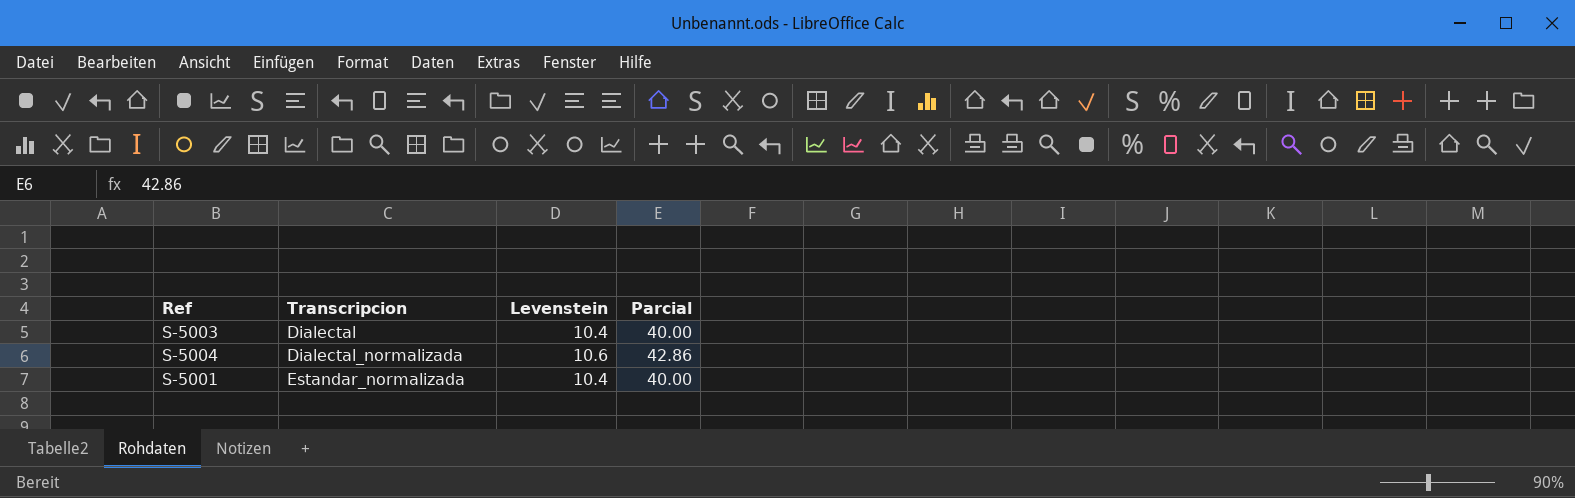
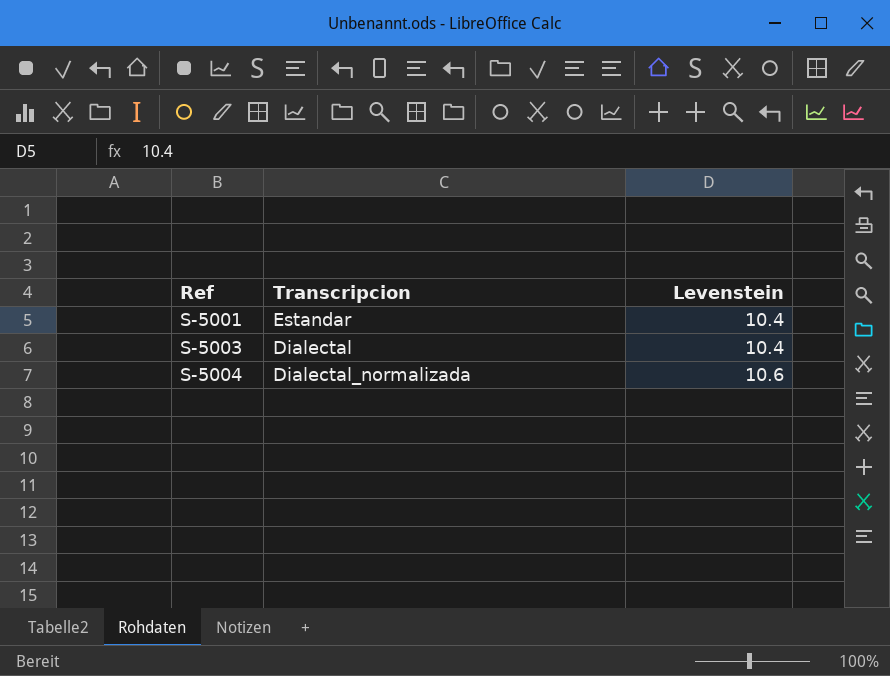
row order: Transcripcion ascending -> Ref ascending
column Parcial | position: 4 -> none
S-5001 | Transcripcion: Estandar_normalizada -> Estandar

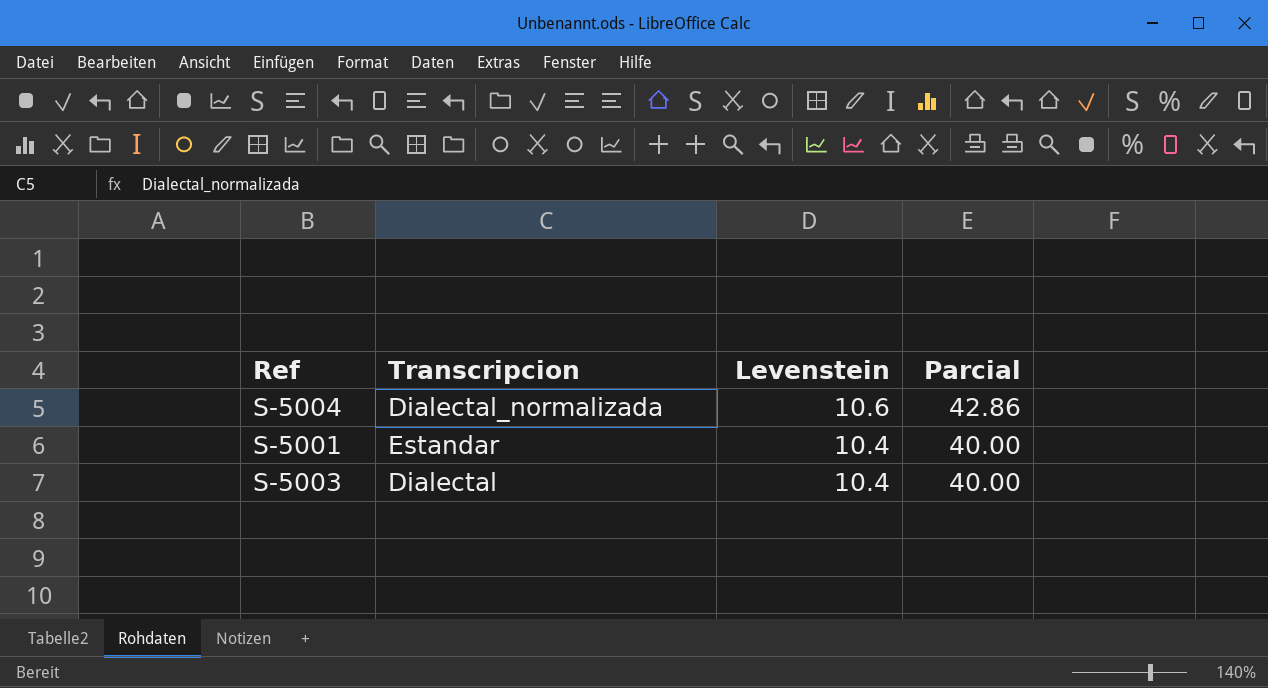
row order: Ref ascending -> Levenstein descending
column Parcial | position: none -> 4

